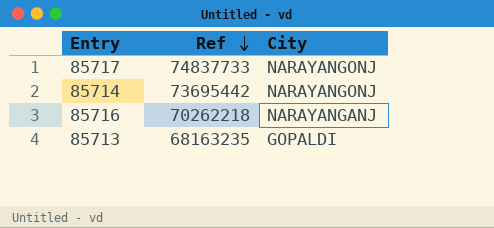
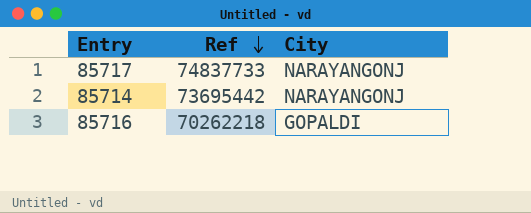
row 85713: 68163235 | GOPALDI -> none
85716 | City: NARAYANGANJ -> GOPALDI

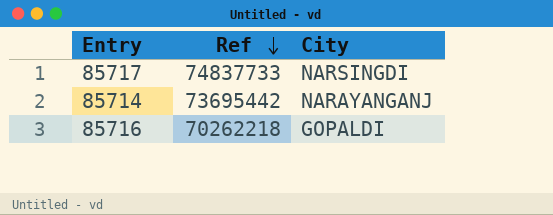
85717 | City: NARAYANGONJ -> NARSINGDI
85714 | City: NARAYANGONJ -> NARAYANGANJ

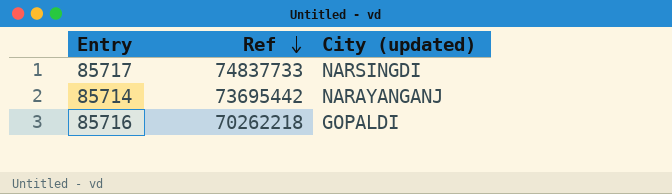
column name: City -> City (updated)

